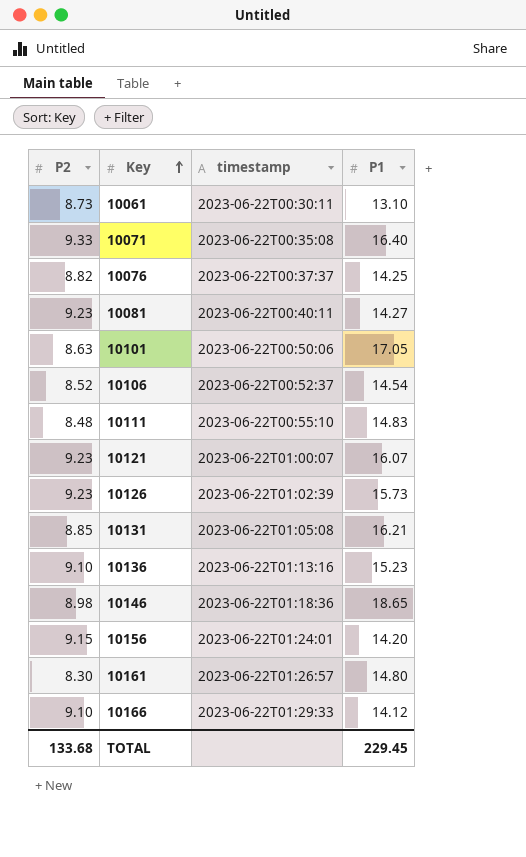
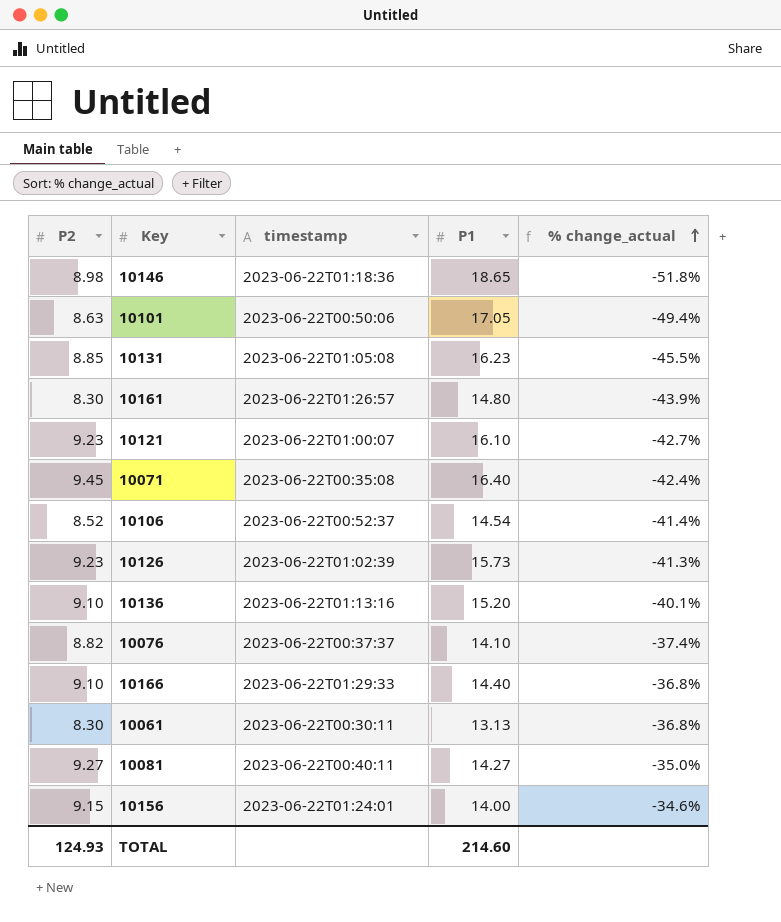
row order: Key ascending -> % change_actual ascending
column % change_actual | formula: none -> ([P2] - [P1]) / [P1]
row 10111: 8.48 | 2023-06-22T00:55:10 | 14.83 -> none
10131 | P1: 16.21 -> 16.23
10121 | P1: 16.07 -> 16.10
10071 | P2: 9.33 -> 9.45
10136 | P1: 15.23 -> 15.20
10076 | P1: 14.25 -> 14.10
10166 | P1: 14.12 -> 14.40
10061 | P2: 8.73 -> 8.30
10061 | P1: 13.10 -> 13.13
10081 | P2: 9.23 -> 9.27
10156 | P1: 14.20 -> 14.00
TOTAL | P2: 133.68 -> 124.93
TOTAL | P1: 229.45 -> 214.60

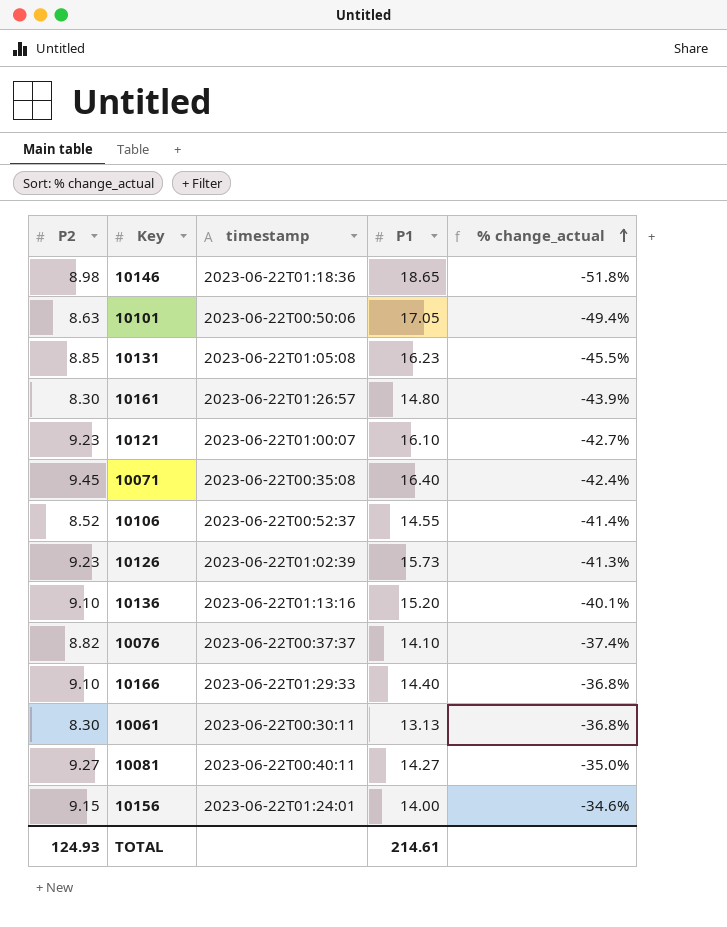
10106 | P1: 14.54 -> 14.55
TOTAL | P1: 214.60 -> 214.61

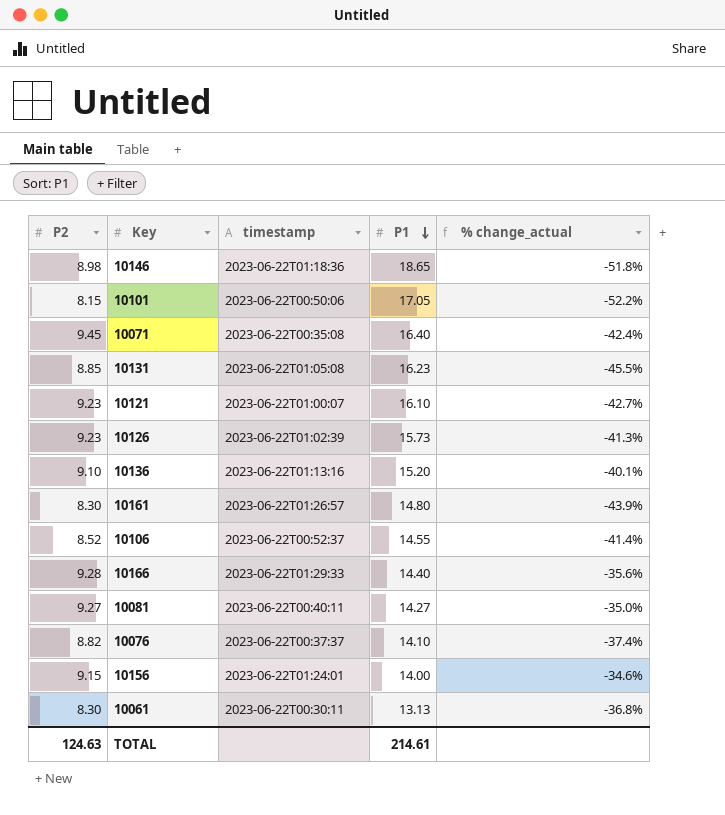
row order: % change_actual ascending -> P1 descending
10101 | P2: 8.63 -> 8.15
10101 | % change_actual: -49.4% -> -52.2%
10166 | P2: 9.10 -> 9.28
10166 | % change_actual: -36.8% -> -35.6%
TOTAL | P2: 124.93 -> 124.63

